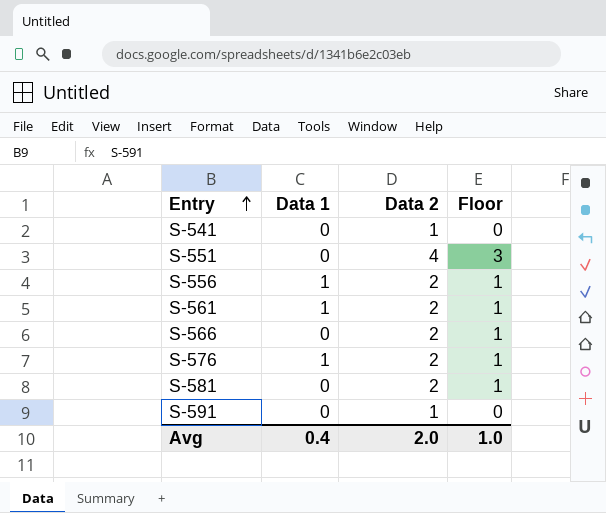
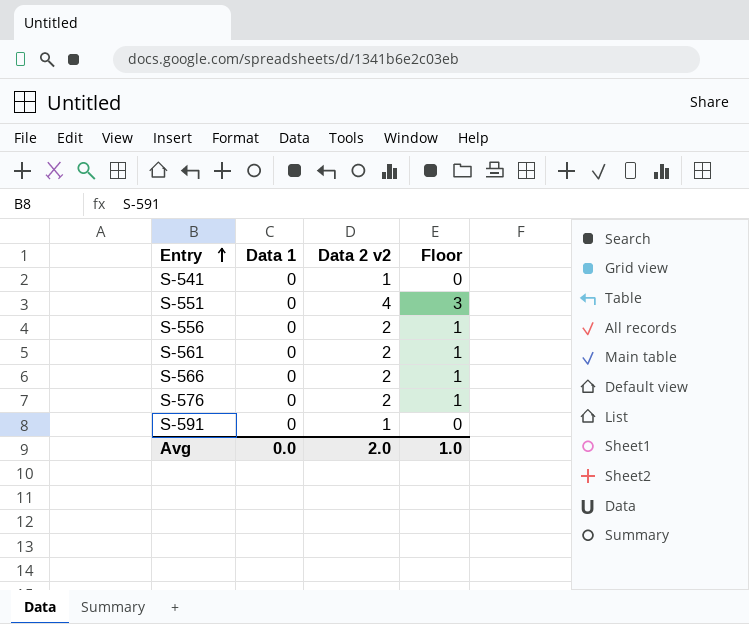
column name: Data 2 -> Data 2 v2
row S-581: 0 | 2 | 1 -> none
S-556 | Data 1: 1 -> 0
S-561 | Data 1: 1 -> 0
S-576 | Data 1: 1 -> 0
Avg | Data 1: 0.4 -> 0.0

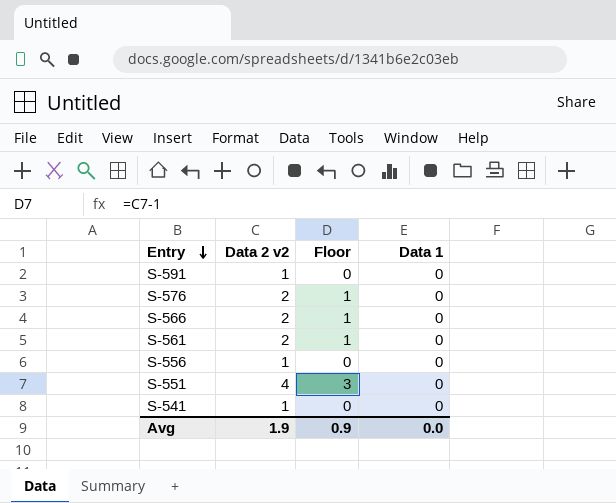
row order: Entry ascending -> Entry descending
column Data 1 | position: 2 -> 4
S-556 | Data 2 v2: 2 -> 1
S-556 | Floor: 1 -> 0
Avg | Data 2 v2: 2.0 -> 1.9
Avg | Floor: 1.0 -> 0.9

